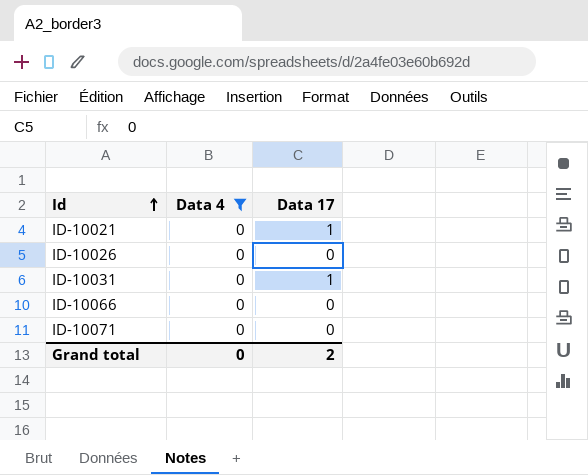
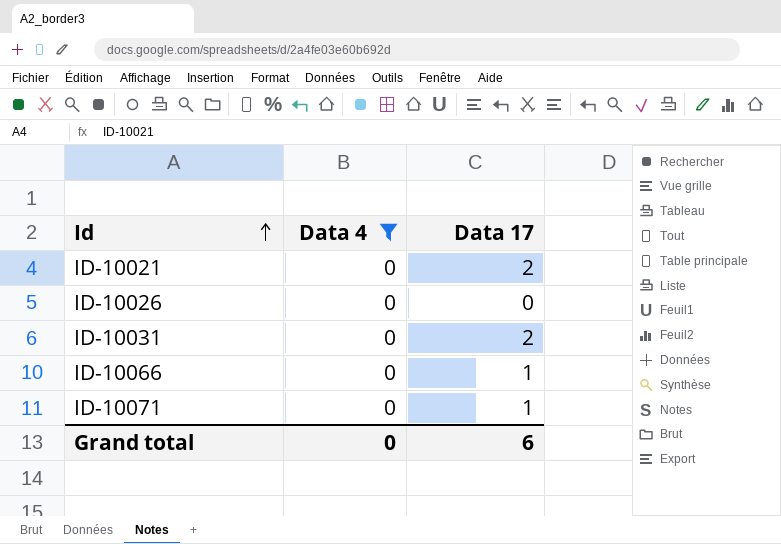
ID-10021 | Data 17: 1 -> 2
ID-10031 | Data 17: 1 -> 2
ID-10066 | Data 17: 0 -> 1
ID-10071 | Data 17: 0 -> 1
Grand total | Data 17: 2 -> 6

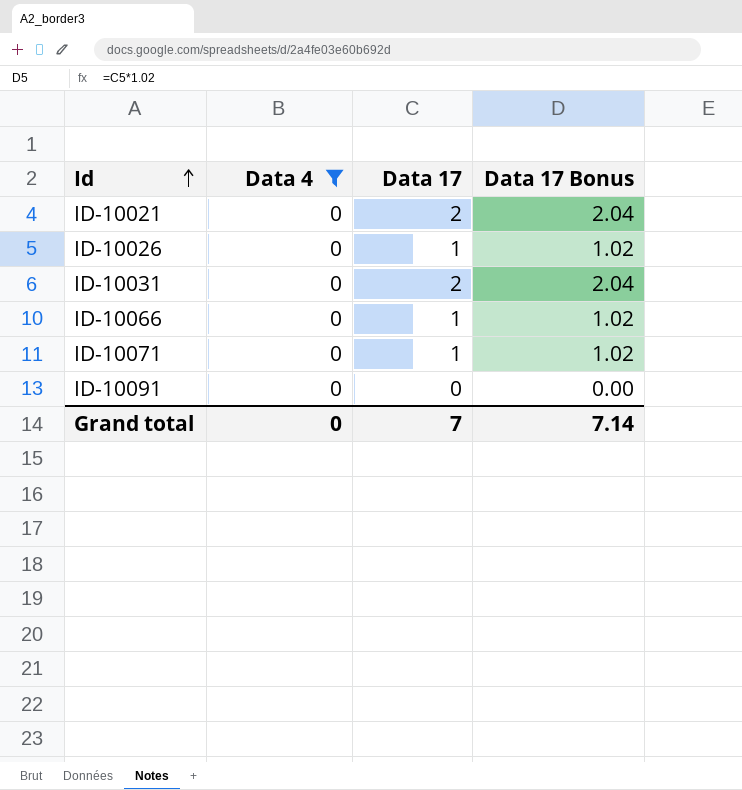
column Data 17 Bonus | formula: none -> [Data 17] * 1.02
ID-10026 | Data 17: 0 -> 1
row ID-10091: none -> 0 | 0 | 0.00
Grand total | Data 17: 6 -> 7

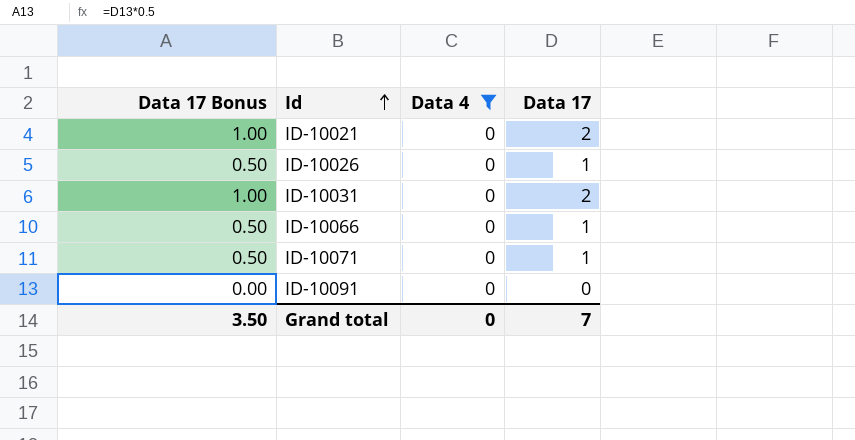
column Data 17 Bonus | formula: [Data 17] * 1.02 -> [Data 17] * 0.5
column Data 17 Bonus | position: 4 -> 1
Grand total | Data 17 Bonus: 7.14 -> 3.50

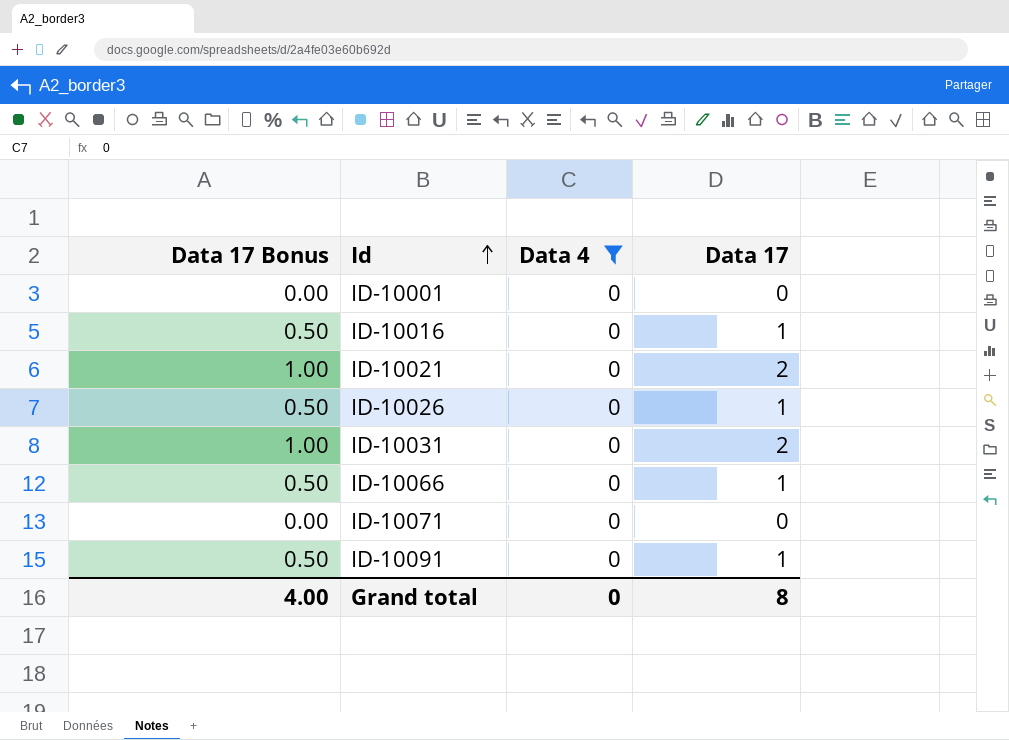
row ID-10001: none -> 0.00 | 0 | 0
row ID-10016: none -> 0.50 | 0 | 1
ID-10071 | Data 17 Bonus: 0.50 -> 0.00
ID-10071 | Data 17: 1 -> 0
ID-10091 | Data 17 Bonus: 0.00 -> 0.50
ID-10091 | Data 17: 0 -> 1
Grand total | Data 17 Bonus: 3.50 -> 4.00
Grand total | Data 17: 7 -> 8

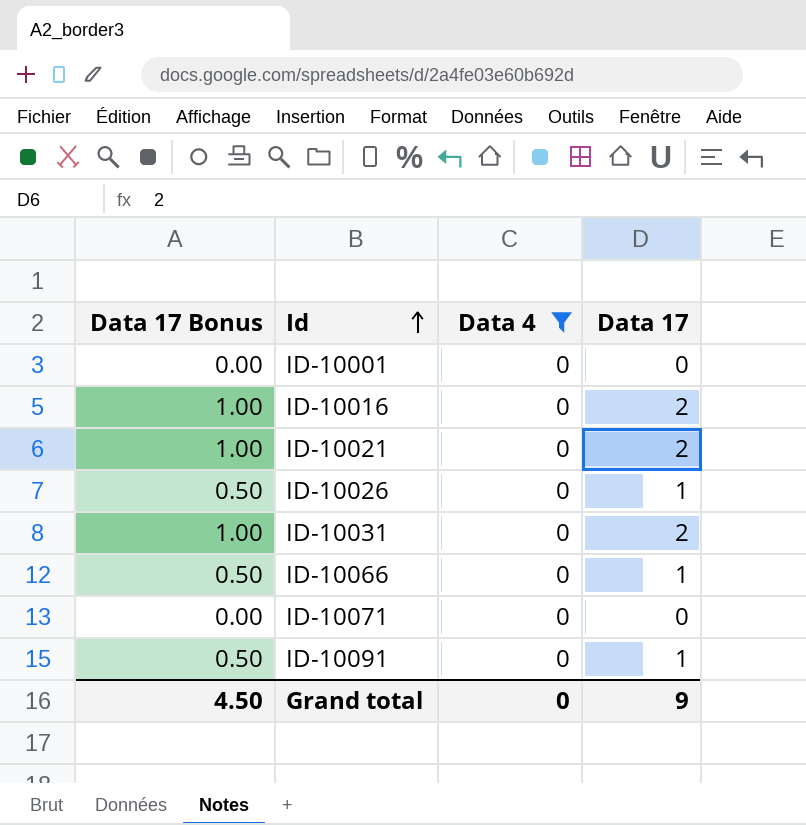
ID-10016 | Data 17 Bonus: 0.50 -> 1.00
ID-10016 | Data 17: 1 -> 2
Grand total | Data 17 Bonus: 4.00 -> 4.50
Grand total | Data 17: 8 -> 9

